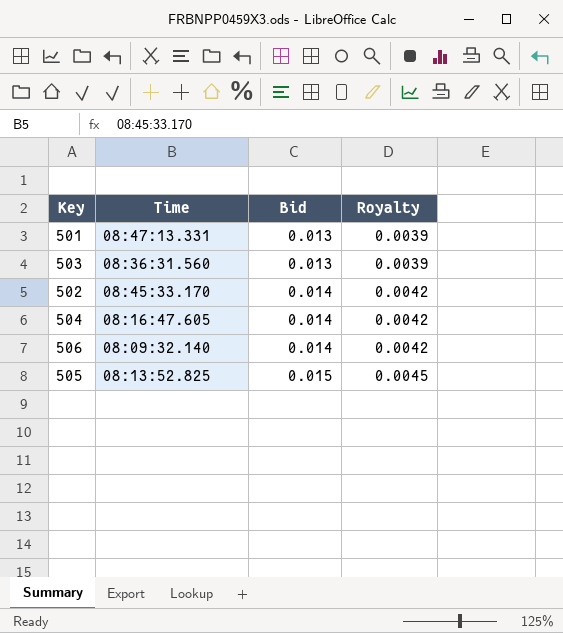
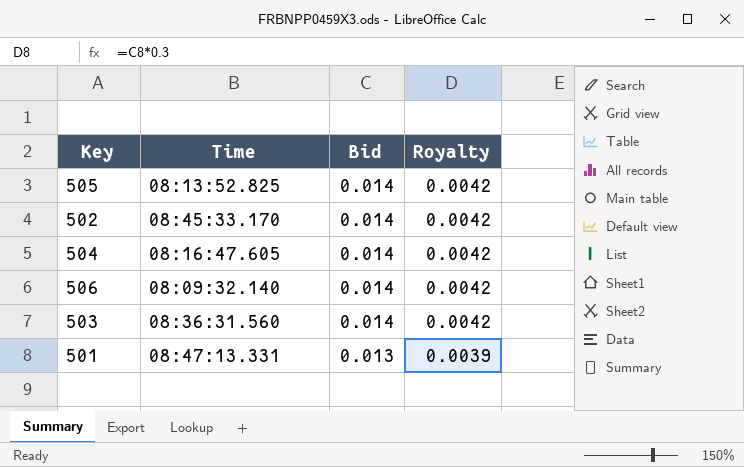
row order: Bid ascending -> Bid descending
505 | Bid: 0.015 -> 0.014
505 | Royalty: 0.0045 -> 0.0042
503 | Bid: 0.013 -> 0.014
503 | Royalty: 0.0039 -> 0.0042

